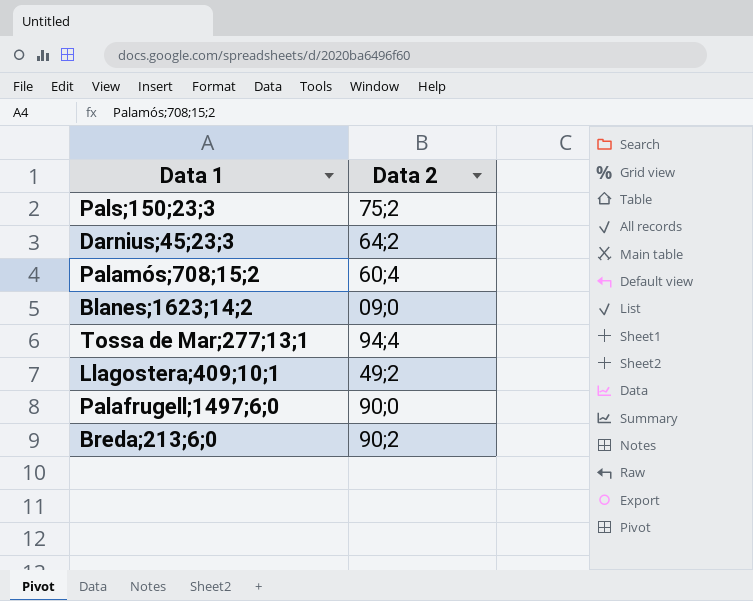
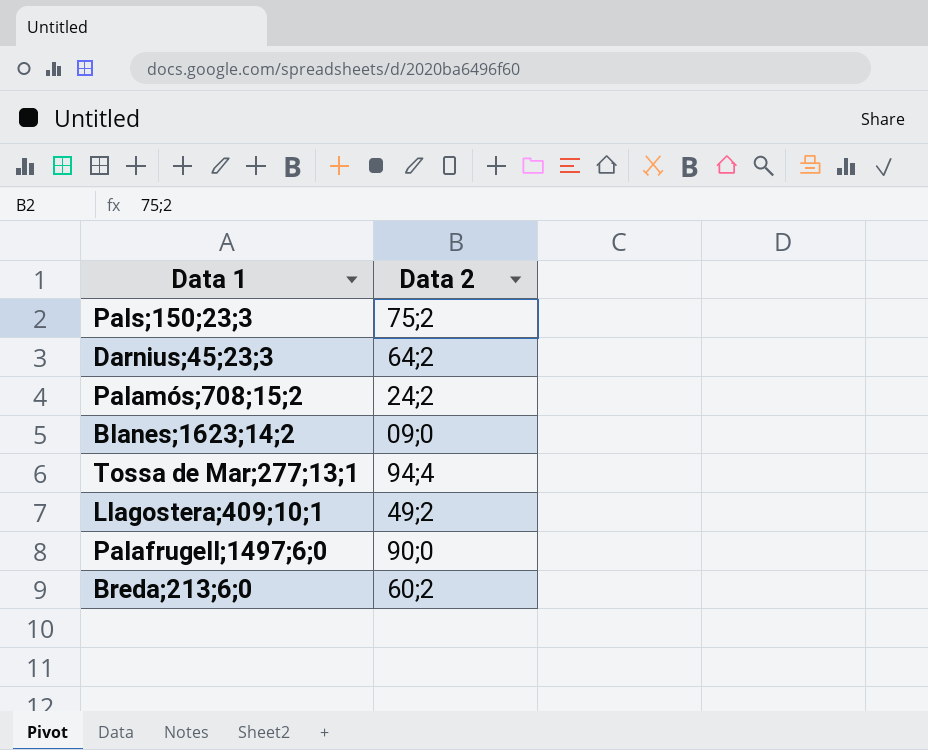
Palamós;708;15;2 | Data 2: 60;4 -> 24;2
Breda;213;6;0 | Data 2: 90;2 -> 60;2

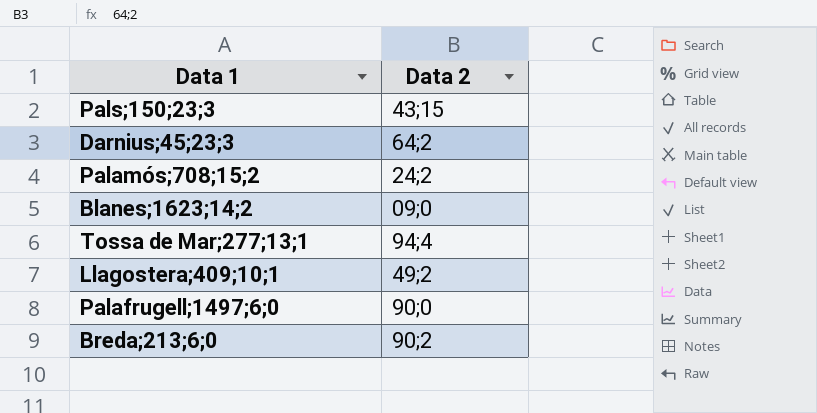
Pals;150;23;3 | Data 2: 75;2 -> 43;15
Breda;213;6;0 | Data 2: 60;2 -> 90;2

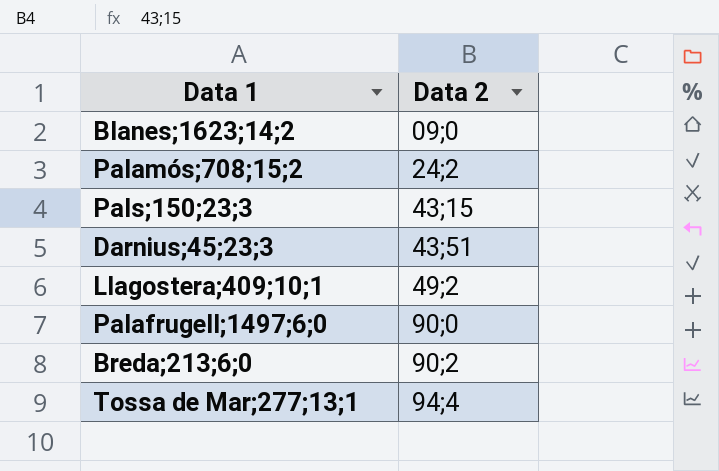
row order: none -> Data 2 ascending
Darnius;45;23;3 | Data 2: 64;2 -> 43;51

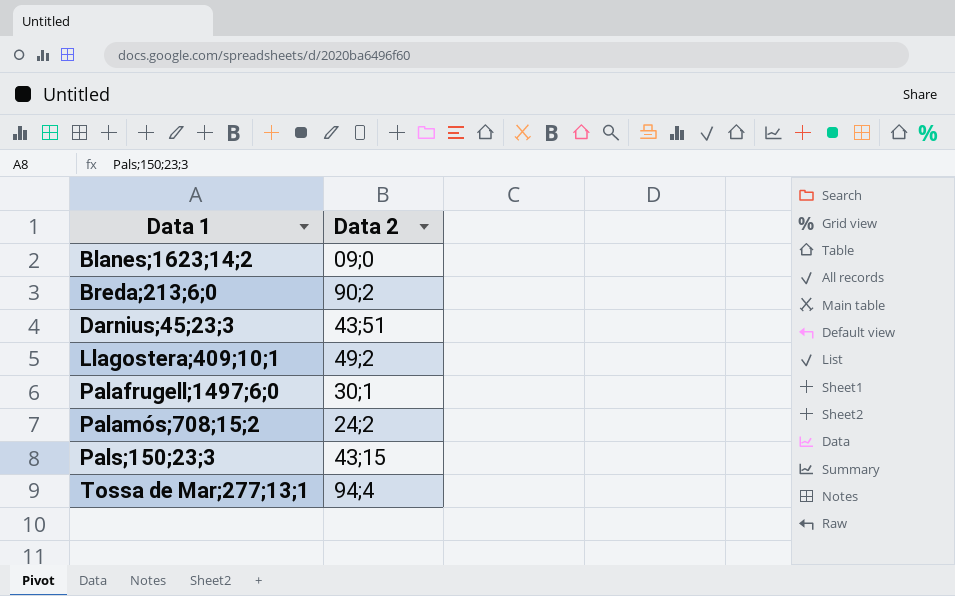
row order: Data 2 ascending -> Data 1 ascending
Palafrugell;1497;6;0 | Data 2: 90;0 -> 30;1

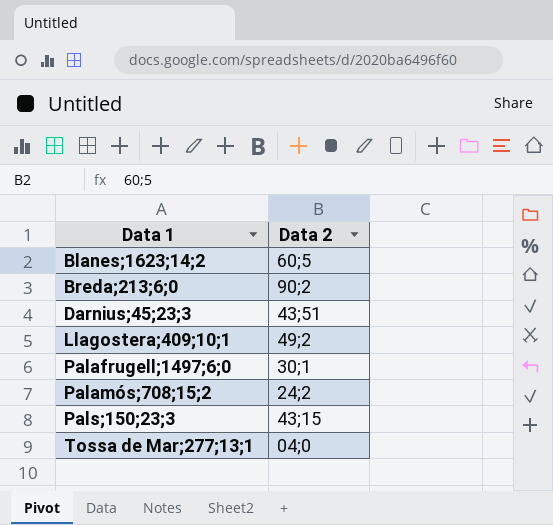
Blanes;1623;14;2 | Data 2: 09;0 -> 60;5
Tossa de Mar;277;13;1 | Data 2: 94;4 -> 04;0

